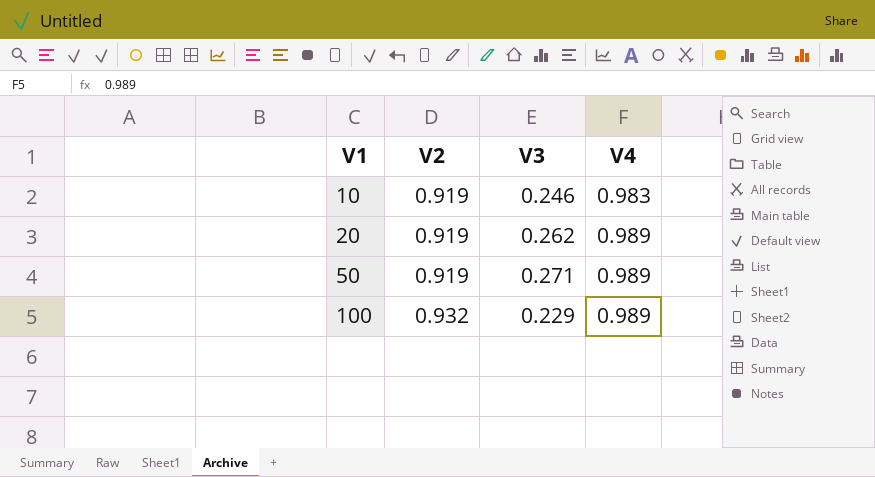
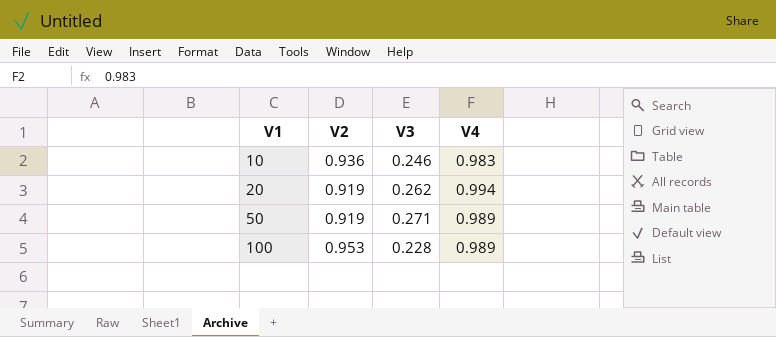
10 | V2: 0.919 -> 0.936
20 | V4: 0.989 -> 0.994
100 | V2: 0.932 -> 0.953
100 | V3: 0.229 -> 0.228

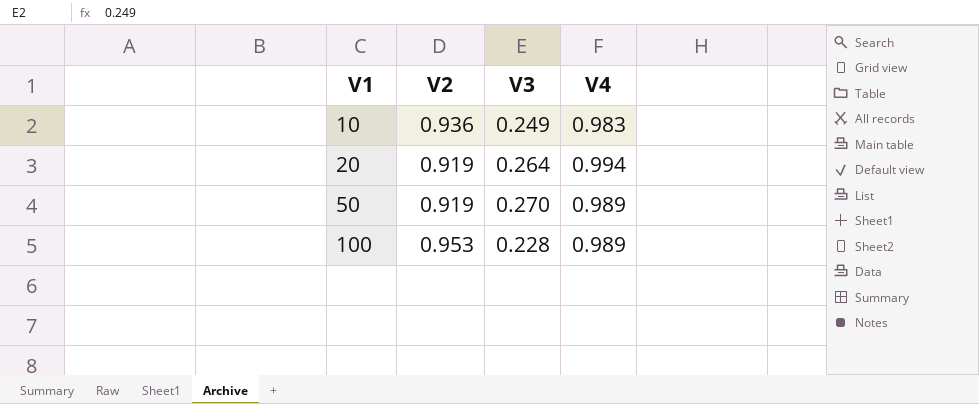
10 | V3: 0.246 -> 0.249
20 | V3: 0.262 -> 0.264
50 | V3: 0.271 -> 0.270

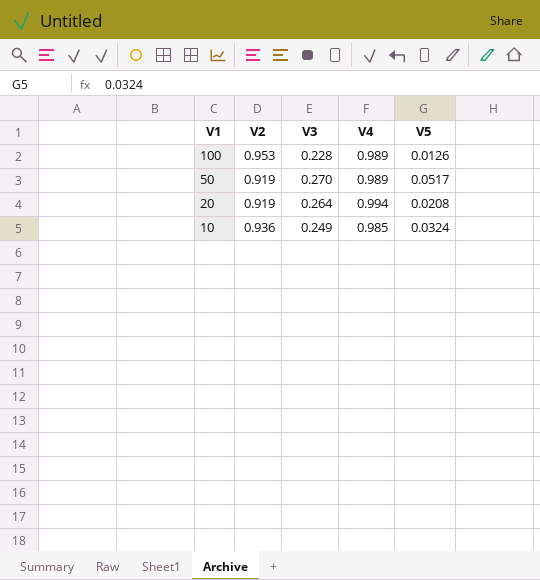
row order: V1 ascending -> V1 descending
column V5 | position: none -> 5
10 | V4: 0.983 -> 0.985

